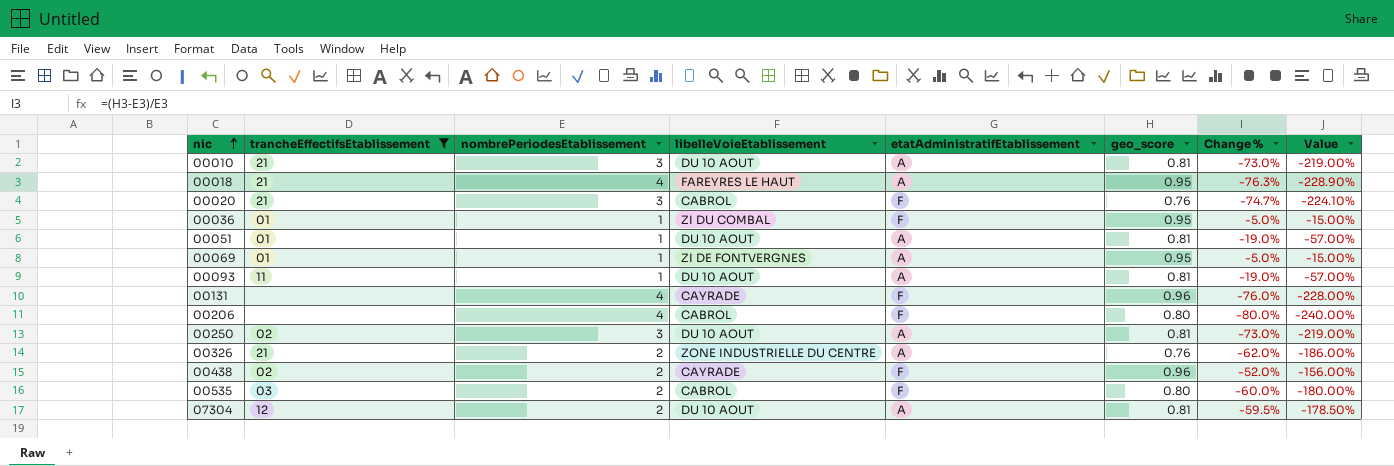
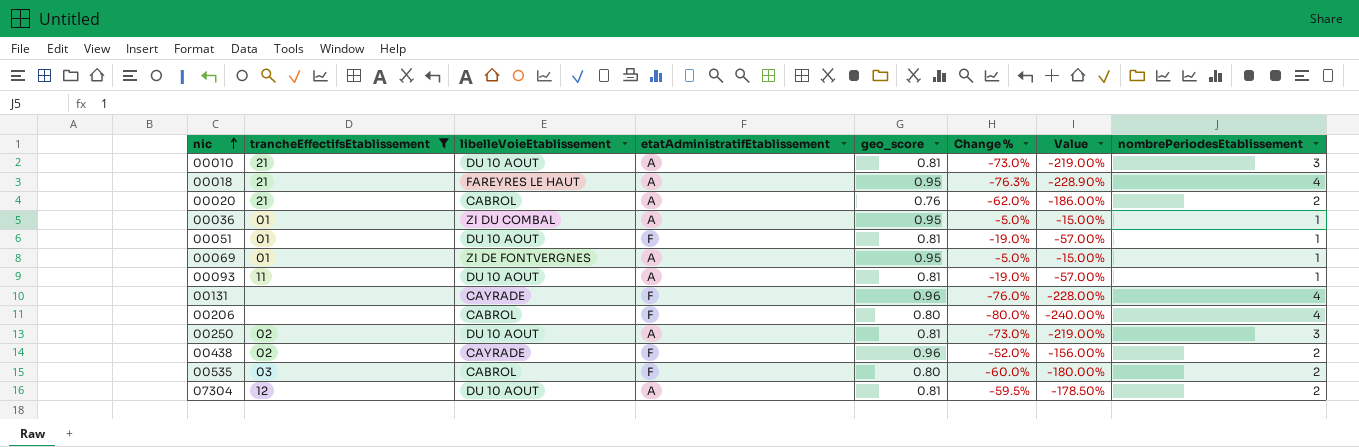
column nombrePeriodesEtablissement | position: 3 -> 8
row 00326: 21 | 2 | ZONE INDUSTRIELLE DU CENTRE | A | 0.76 | -62.0% | -186.00% -> none
00020 | etatAdministratifEtablissement: F -> A
00020 | Change %: -74.7% -> -62.0%
00020 | Value: -224.10% -> -186.00%
00020 | nombrePeriodesEtablissement: 3 -> 2
00036 | etatAdministratifEtablissement: F -> A
00051 | etatAdministratifEtablissement: A -> F

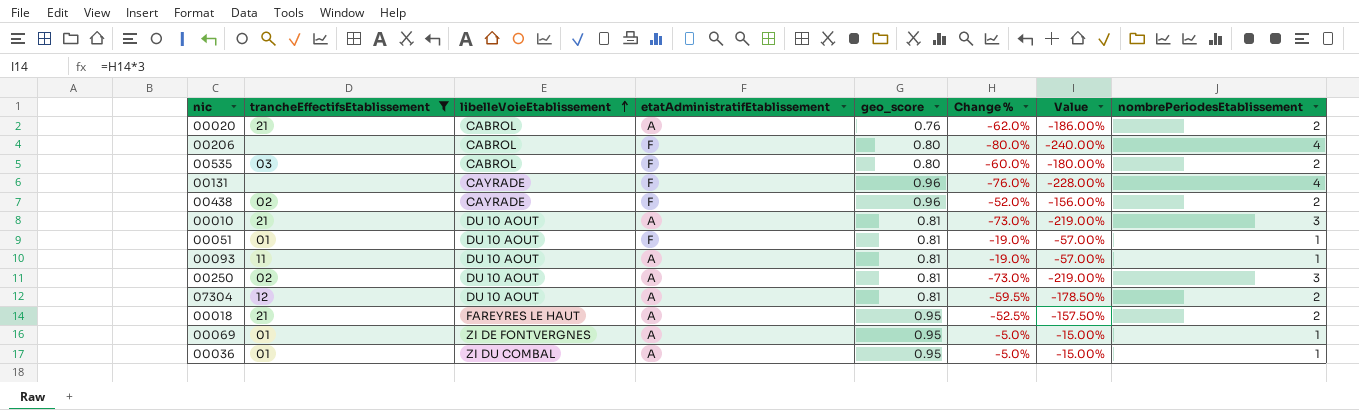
row order: nic ascending -> libelleVoieEtablissement ascending
00018 | Change %: -76.3% -> -52.5%
00018 | Value: -228.90% -> -157.50%
00018 | nombrePeriodesEtablissement: 4 -> 2

